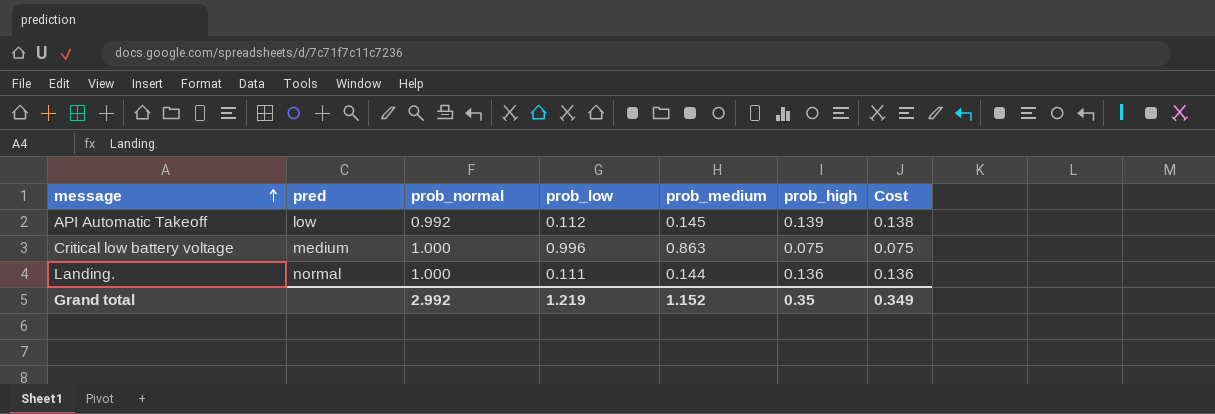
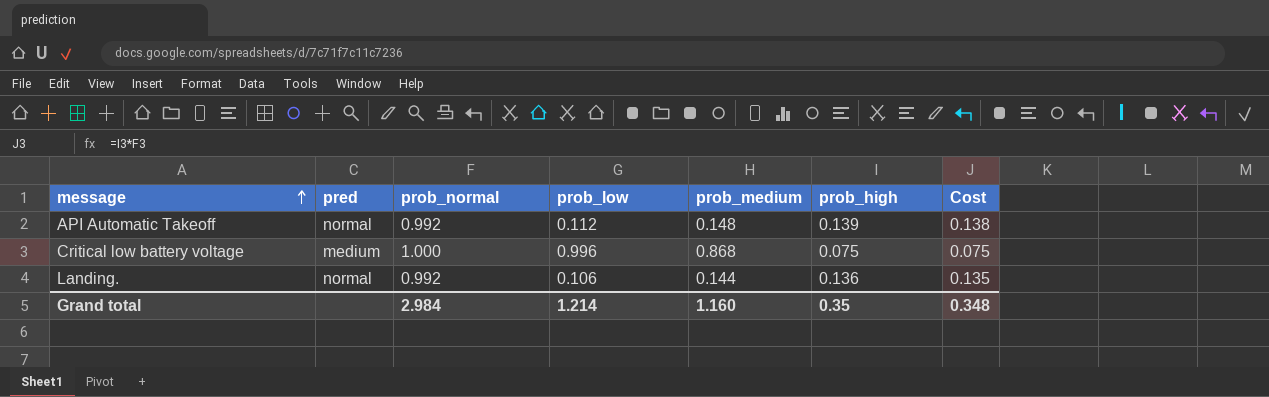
API Automatic Takeoff | pred: low -> normal
API Automatic Takeoff | prob_medium: 0.145 -> 0.148
Critical low battery voltage | prob_medium: 0.863 -> 0.868
Landing. | prob_normal: 1.000 -> 0.992
Landing. | prob_low: 0.111 -> 0.106
Landing. | Cost: 0.136 -> 0.135
Grand total | prob_normal: 2.992 -> 2.984
Grand total | prob_low: 1.219 -> 1.214
Grand total | prob_medium: 1.152 -> 1.160
Grand total | Cost: 0.349 -> 0.348

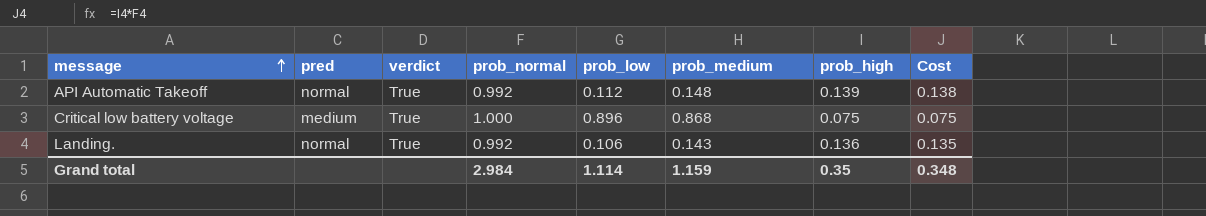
column verdict | position: none -> 3
Critical low battery voltage | prob_low: 0.996 -> 0.896
Landing. | prob_medium: 0.144 -> 0.143
Grand total | prob_low: 1.214 -> 1.114
Grand total | prob_medium: 1.160 -> 1.159

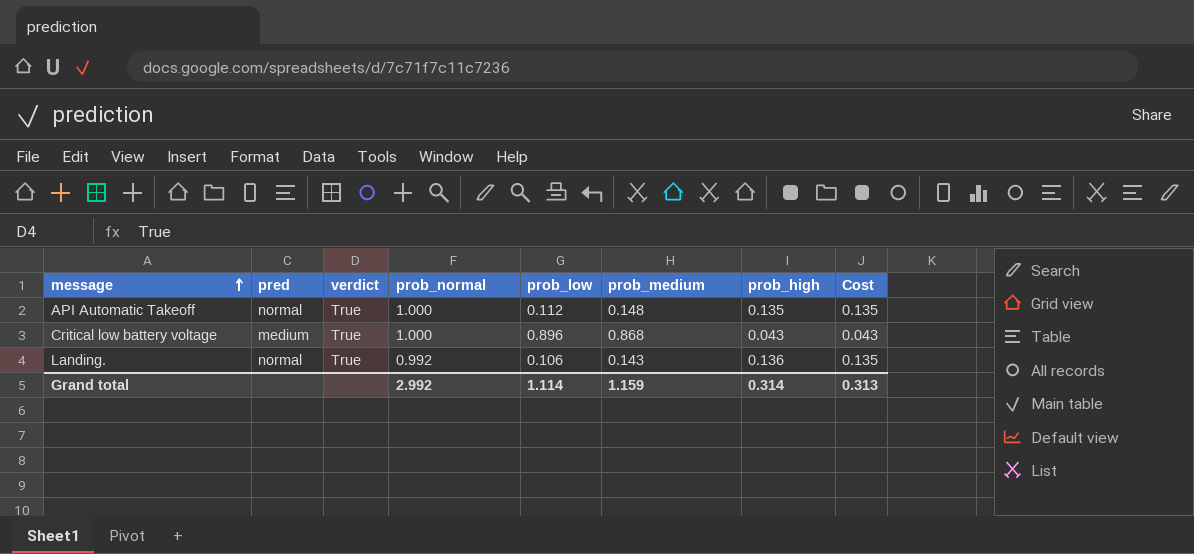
API Automatic Takeoff | prob_normal: 0.992 -> 1.000
API Automatic Takeoff | prob_high: 0.139 -> 0.135
API Automatic Takeoff | Cost: 0.138 -> 0.135
Critical low battery voltage | prob_high: 0.075 -> 0.043
Critical low battery voltage | Cost: 0.075 -> 0.043
Grand total | prob_normal: 2.984 -> 2.992
Grand total | prob_high: 0.35 -> 0.314
Grand total | Cost: 0.348 -> 0.313

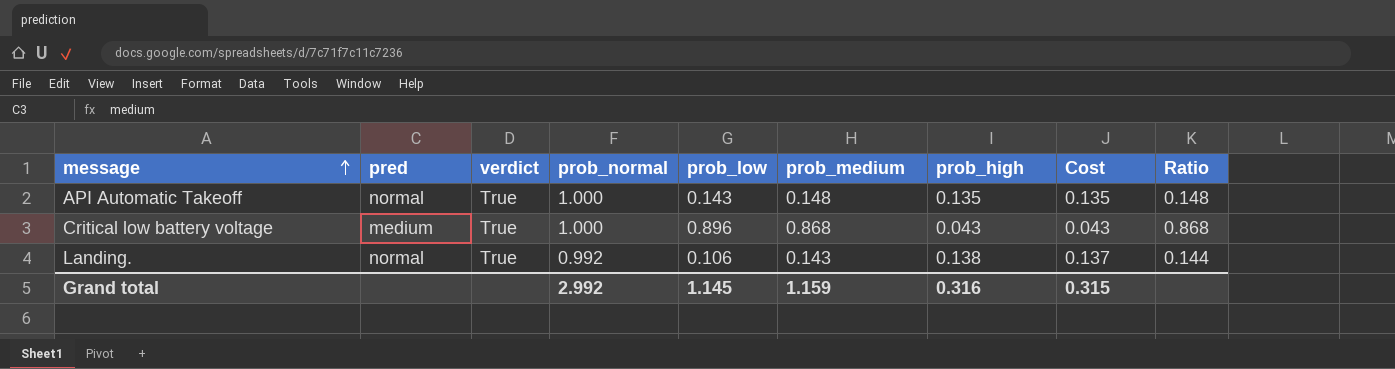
column Ratio | formula: none -> [prob_medium] / [prob_normal]
API Automatic Takeoff | prob_low: 0.112 -> 0.143
Landing. | prob_high: 0.136 -> 0.138
Landing. | Cost: 0.135 -> 0.137
Grand total | prob_low: 1.114 -> 1.145
Grand total | prob_high: 0.314 -> 0.316
Grand total | Cost: 0.313 -> 0.315

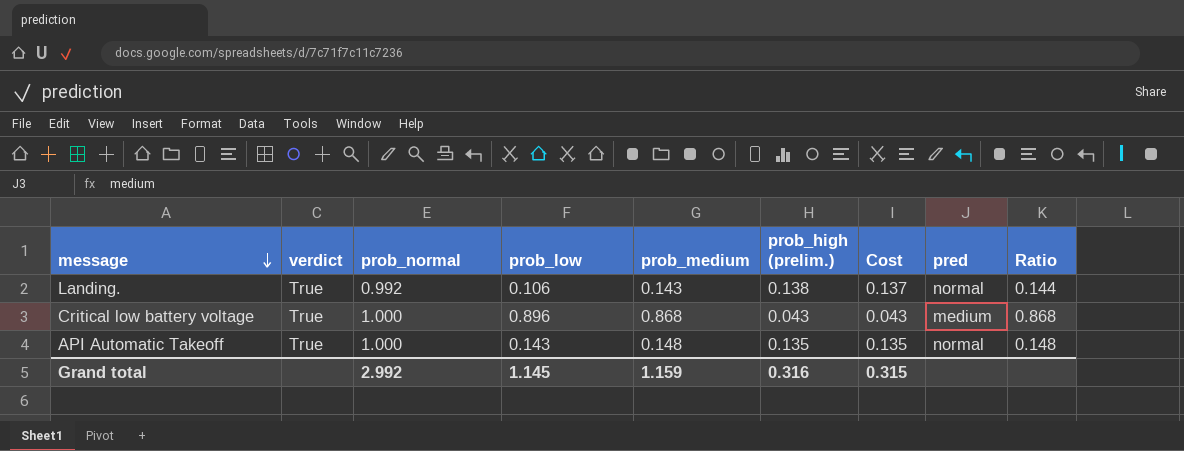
row order: message ascending -> message descending
column name: prob_high -> prob_high (prelim.)
column pred | position: 2 -> 8

